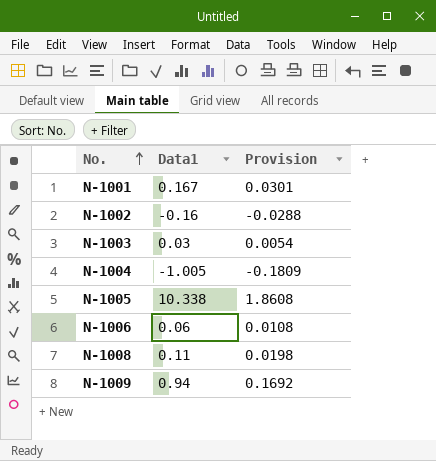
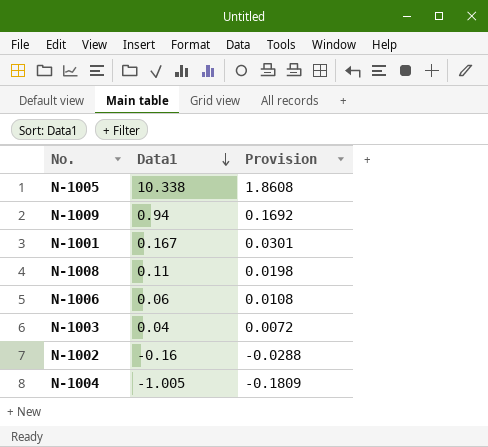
row order: No. ascending -> Data1 descending
N-1003 | Data1: 0.03 -> 0.04
N-1003 | Provision: 0.0054 -> 0.0072

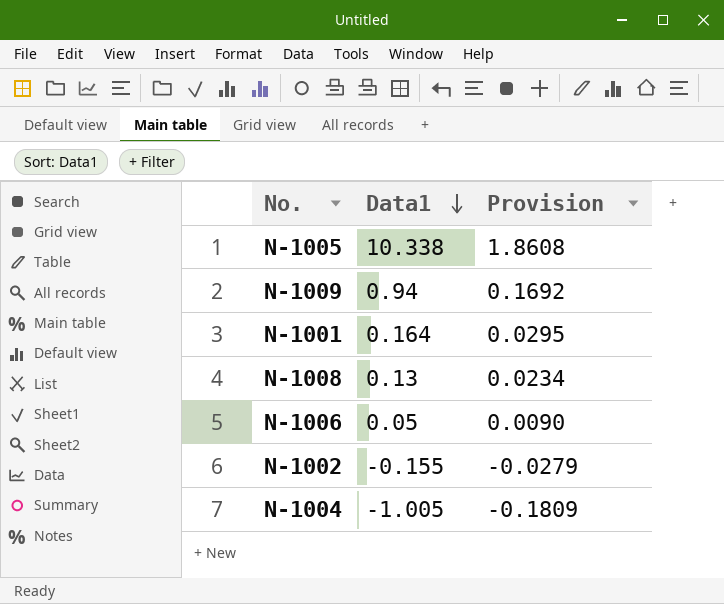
row N-1003: 0.04 | 0.0072 -> none
N-1001 | Data1: 0.167 -> 0.164
N-1001 | Provision: 0.0301 -> 0.0295
N-1008 | Data1: 0.11 -> 0.13
N-1008 | Provision: 0.0198 -> 0.0234
N-1006 | Data1: 0.06 -> 0.05
N-1006 | Provision: 0.0108 -> 0.0090
N-1002 | Data1: -0.16 -> -0.155
N-1002 | Provision: -0.0288 -> -0.0279

